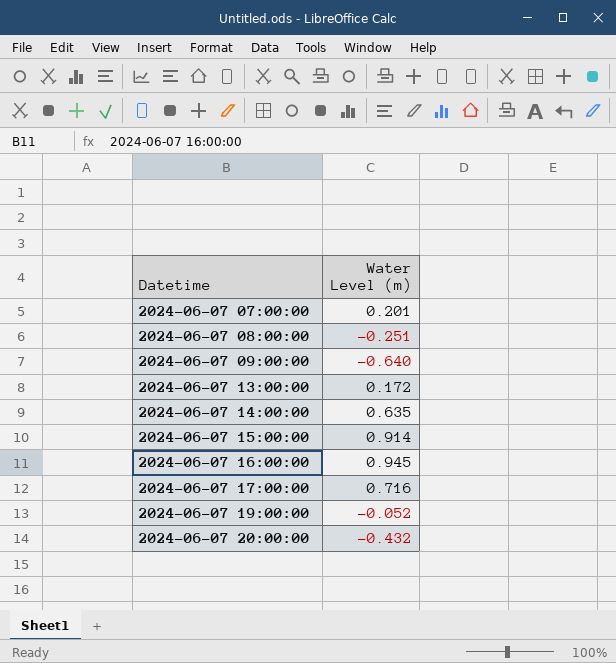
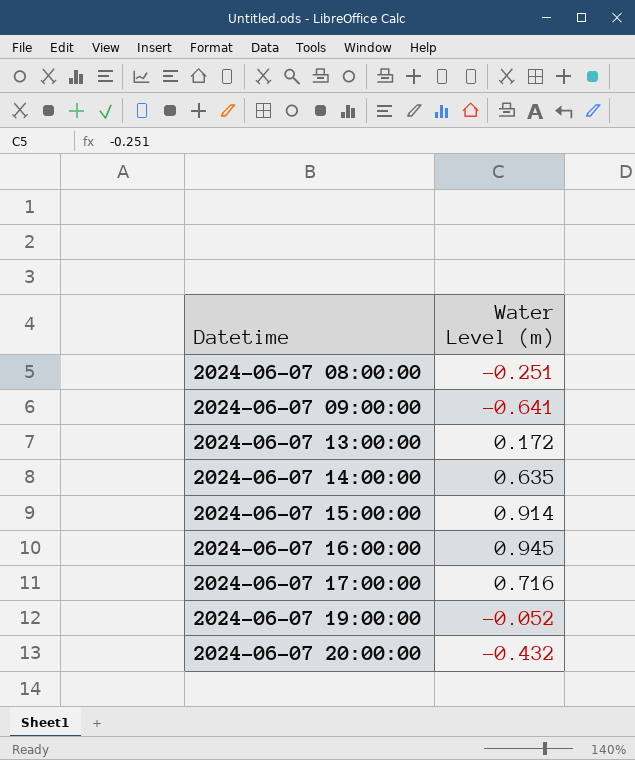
row 2024-06-07 07:00:00: 0.201 -> none
2024-06-07 09:00:00 | Water Level (m): -0.640 -> -0.641

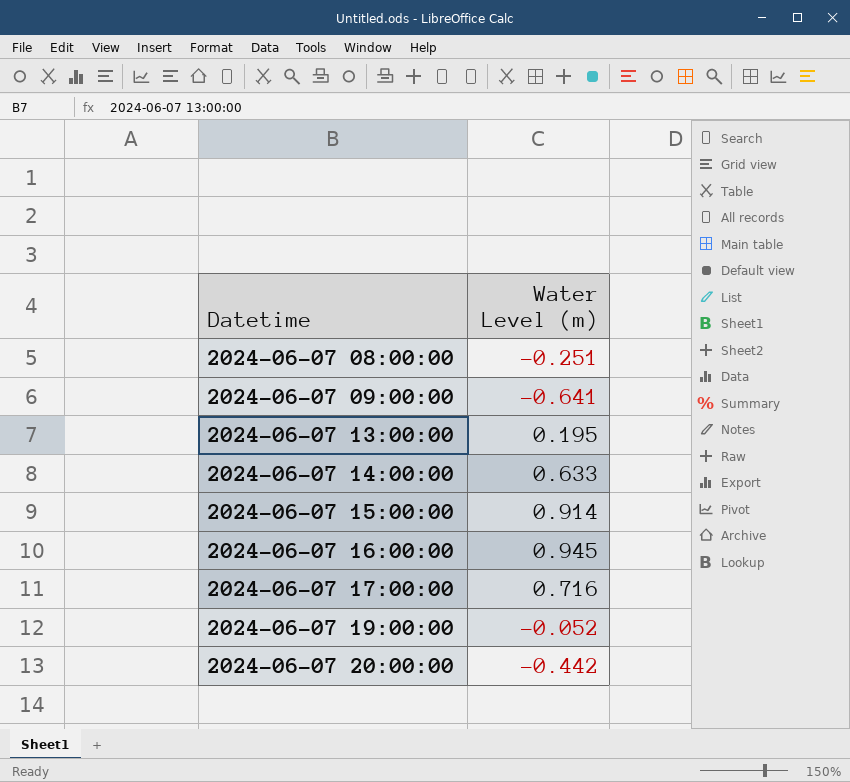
2024-06-07 13:00:00 | Water Level (m): 0.172 -> 0.195
2024-06-07 14:00:00 | Water Level (m): 0.635 -> 0.633
2024-06-07 20:00:00 | Water Level (m): -0.432 -> -0.442

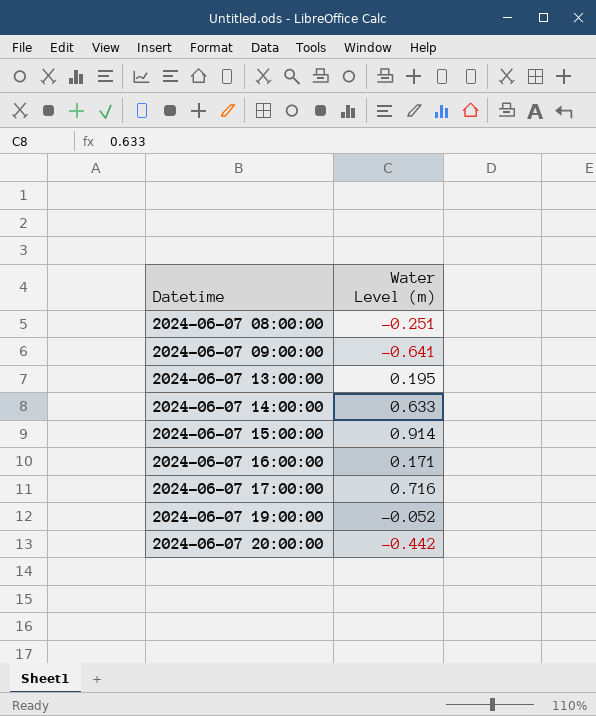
2024-06-07 16:00:00 | Water Level (m): 0.945 -> 0.171

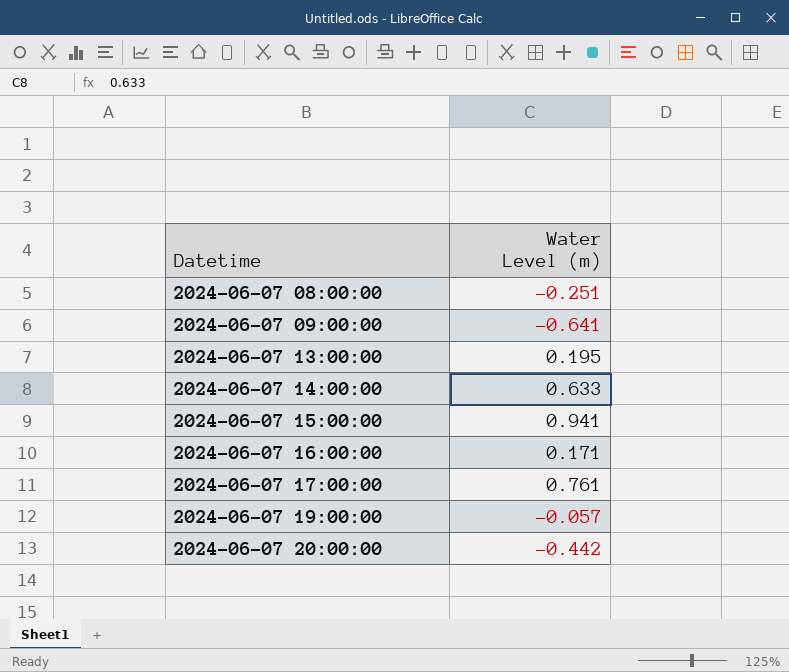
2024-06-07 15:00:00 | Water Level (m): 0.914 -> 0.941
2024-06-07 17:00:00 | Water Level (m): 0.716 -> 0.761
2024-06-07 19:00:00 | Water Level (m): -0.052 -> -0.057

